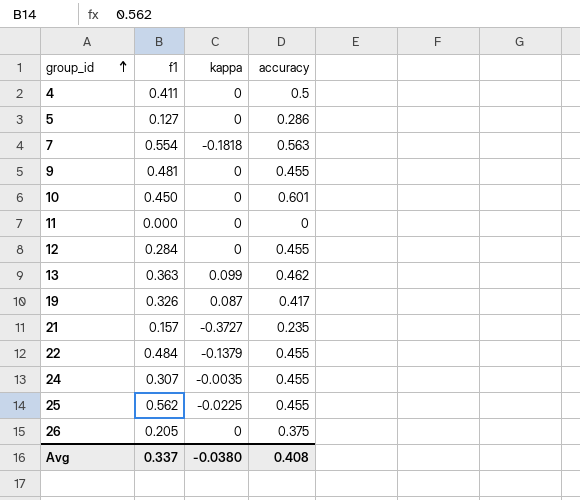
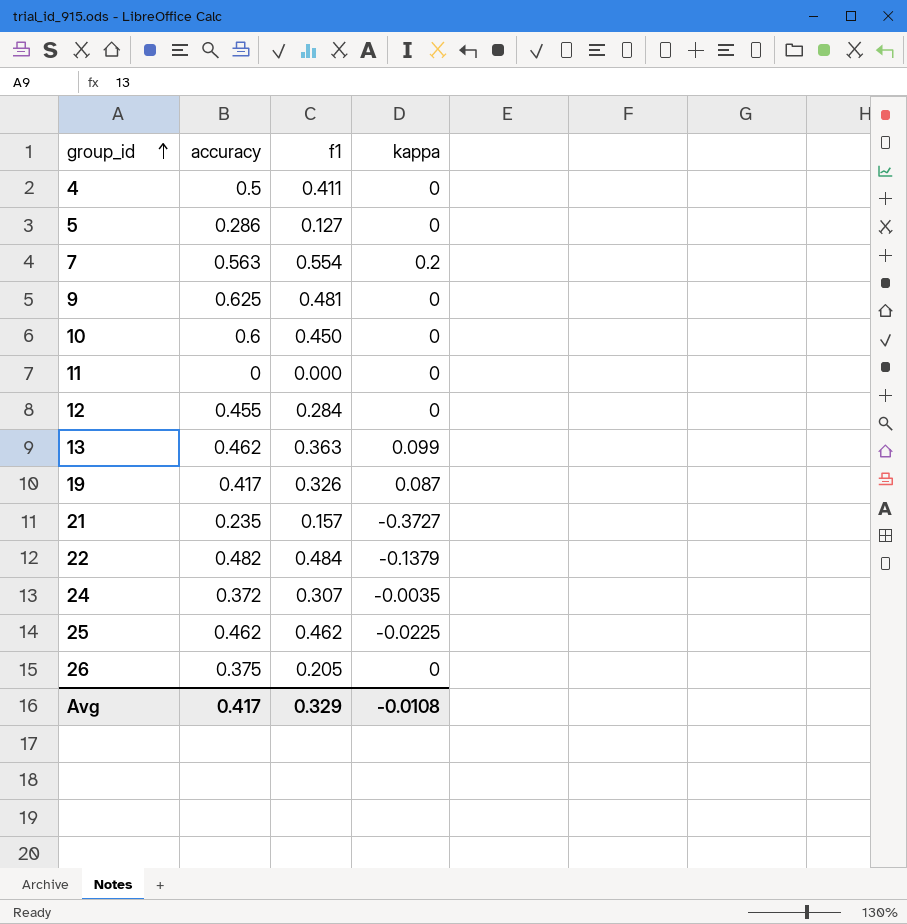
column accuracy | position: 4 -> 2
7 | kappa: -0.1818 -> 0.2
9 | accuracy: 0.455 -> 0.625
10 | accuracy: 0.601 -> 0.6
22 | accuracy: 0.455 -> 0.482
24 | accuracy: 0.455 -> 0.372
25 | accuracy: 0.455 -> 0.462
25 | f1: 0.562 -> 0.462
Avg | accuracy: 0.408 -> 0.417
Avg | f1: 0.337 -> 0.329
Avg | kappa: -0.0380 -> -0.0108

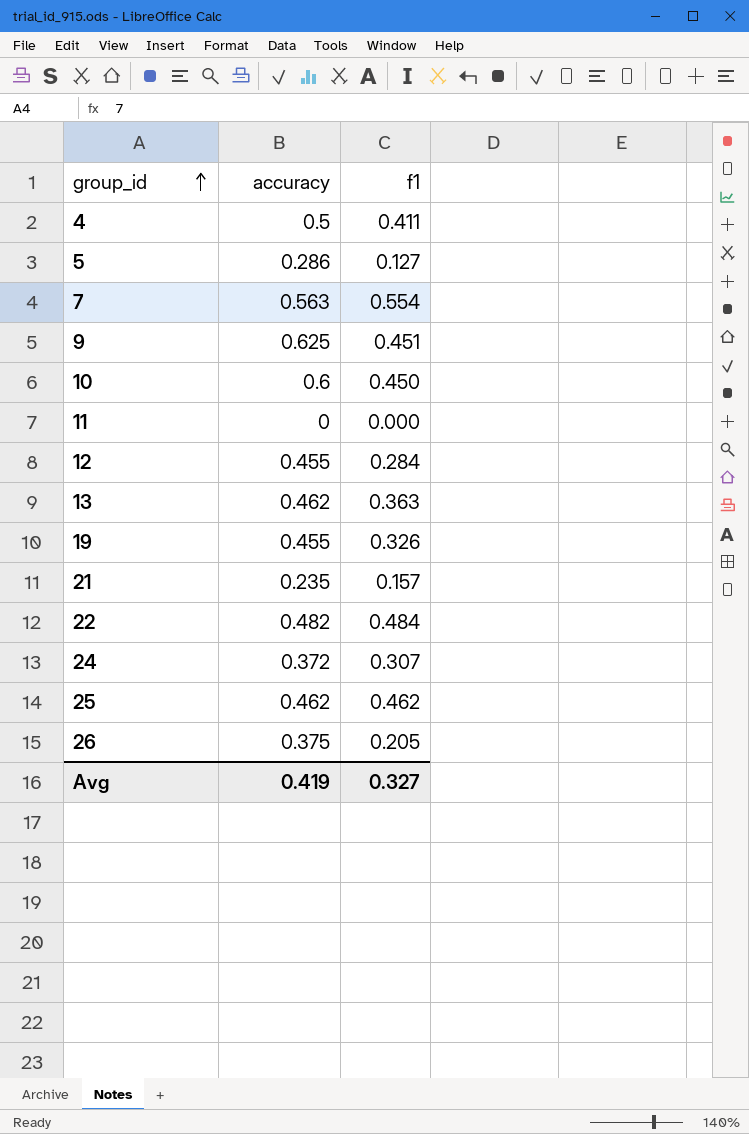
column kappa | position: 4 -> none
9 | f1: 0.481 -> 0.451
19 | accuracy: 0.417 -> 0.455
Avg | accuracy: 0.417 -> 0.419
Avg | f1: 0.329 -> 0.327

